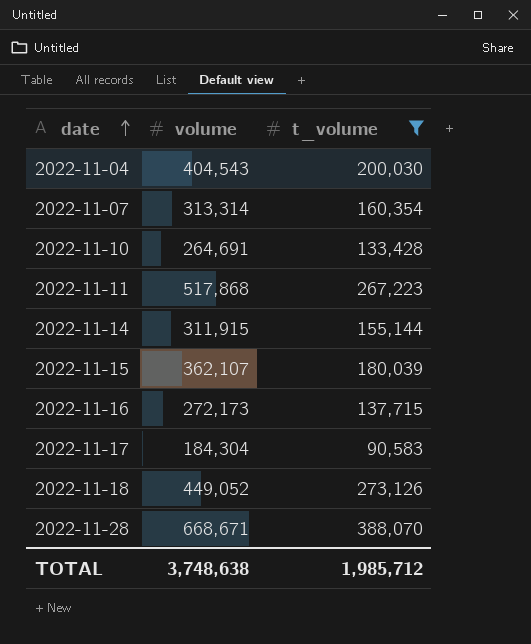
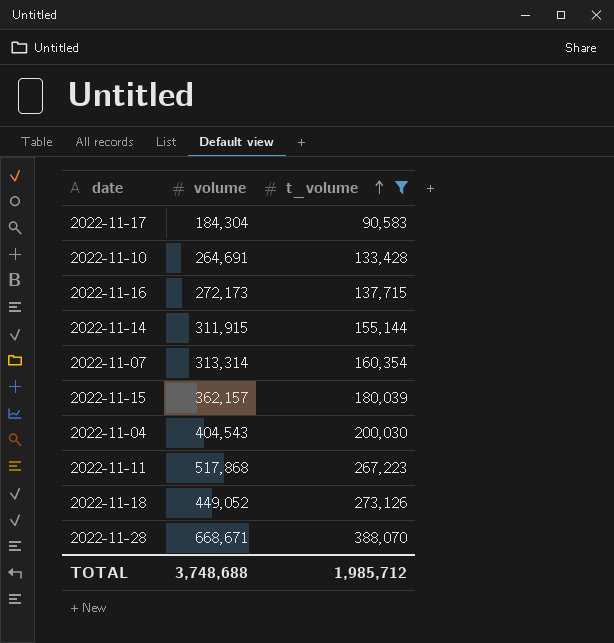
row order: date ascending -> t_volume ascending
2022-11-15 | volume: 362,107 -> 362,157
TOTAL | volume: 3,748,638 -> 3,748,688

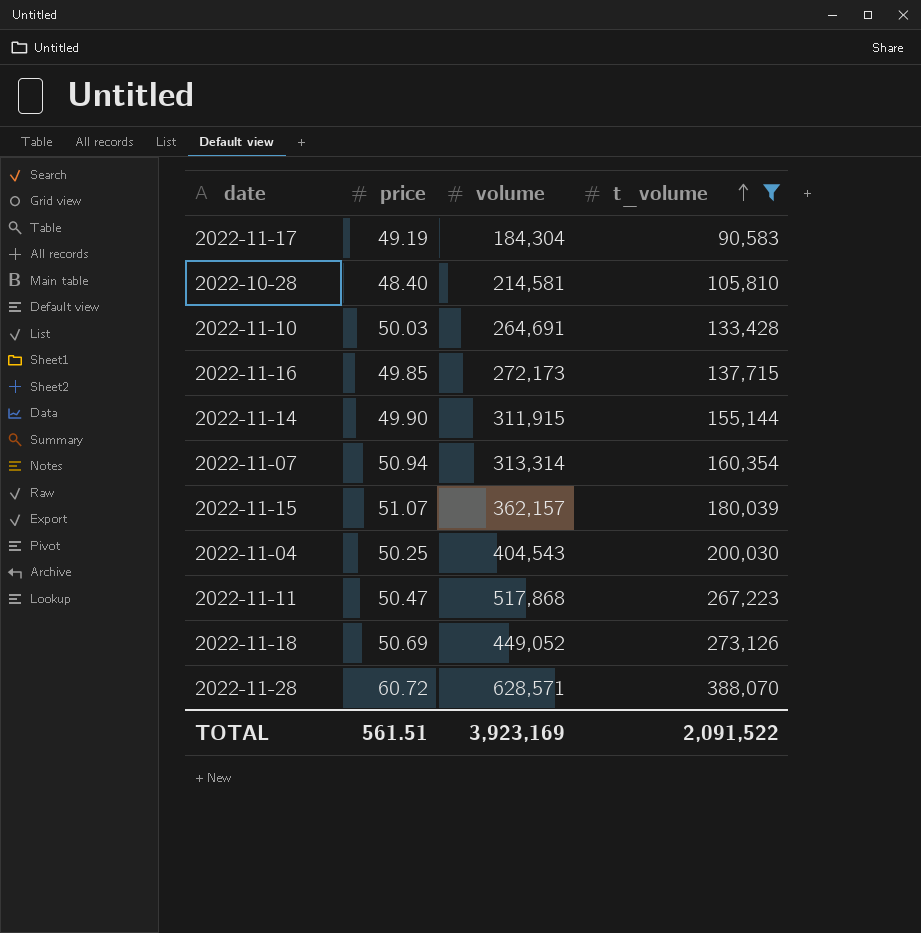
column price | position: none -> 2
row 2022-10-28: none -> 48.40 | 214,581 | 105,810
2022-11-28 | volume: 668,671 -> 628,571
TOTAL | volume: 3,748,688 -> 3,923,169
TOTAL | t_volume: 1,985,712 -> 2,091,522

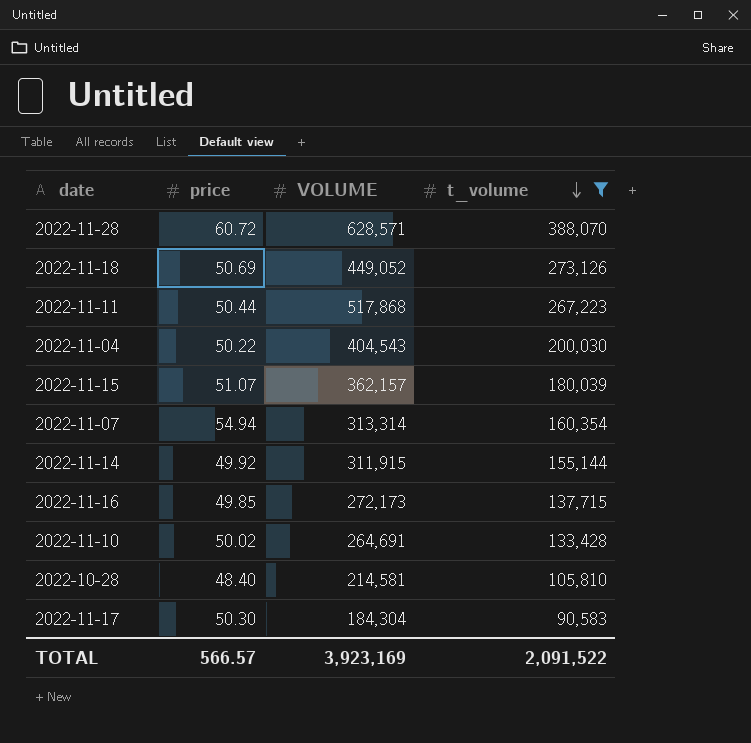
row order: t_volume ascending -> t_volume descending
column name: volume -> VOLUME
2022-11-11 | price: 50.47 -> 50.44
2022-11-04 | price: 50.25 -> 50.22
2022-11-07 | price: 50.94 -> 54.94
2022-11-14 | price: 49.90 -> 49.92
2022-11-10 | price: 50.03 -> 50.02
2022-11-17 | price: 49.19 -> 50.30
TOTAL | price: 561.51 -> 566.57

